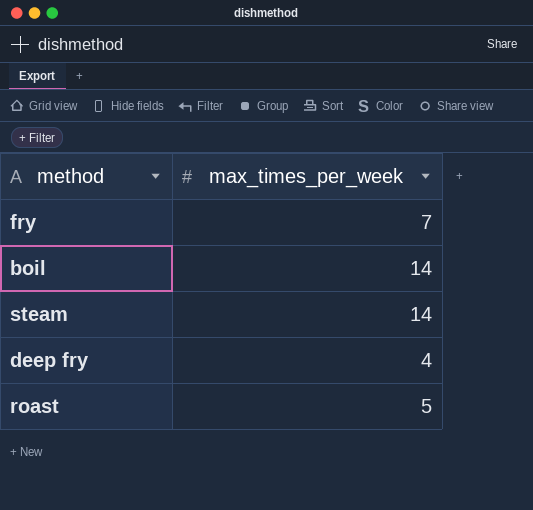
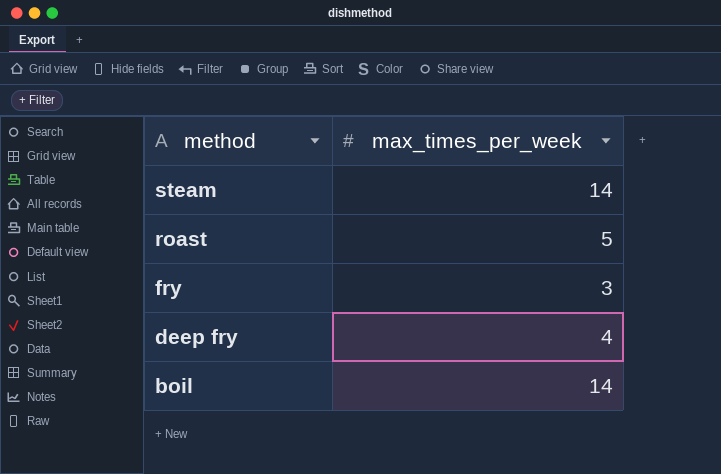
row order: none -> method descending
fry | max_times_per_week: 7 -> 3

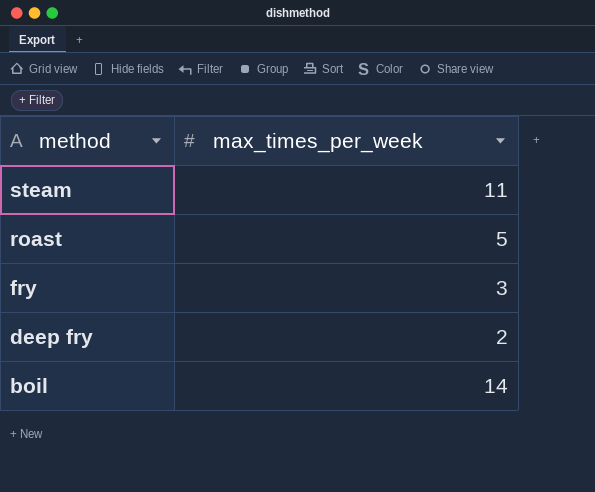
steam | max_times_per_week: 14 -> 11
deep fry | max_times_per_week: 4 -> 2

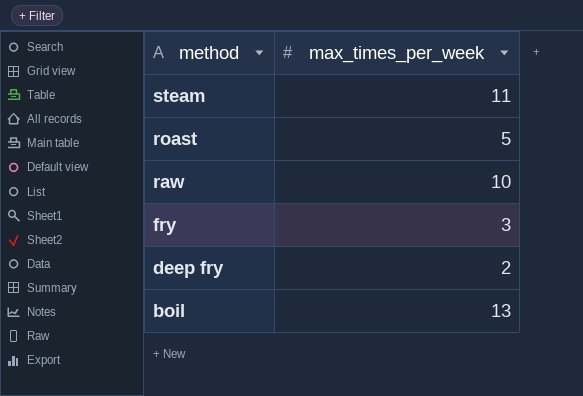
row raw: none -> 10
boil | max_times_per_week: 14 -> 13

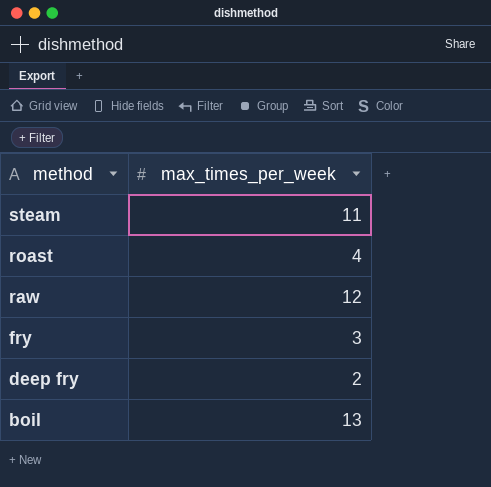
roast | max_times_per_week: 5 -> 4
raw | max_times_per_week: 10 -> 12

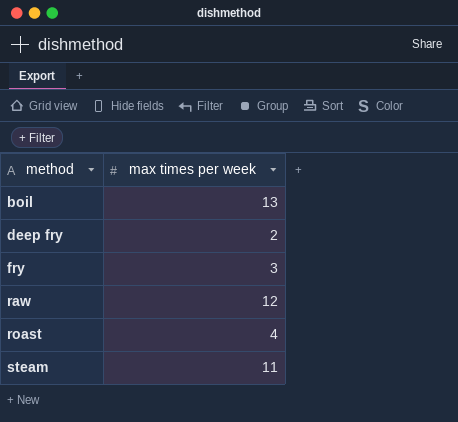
row order: method descending -> method ascending
column name: max_times_per_week -> max times per week

